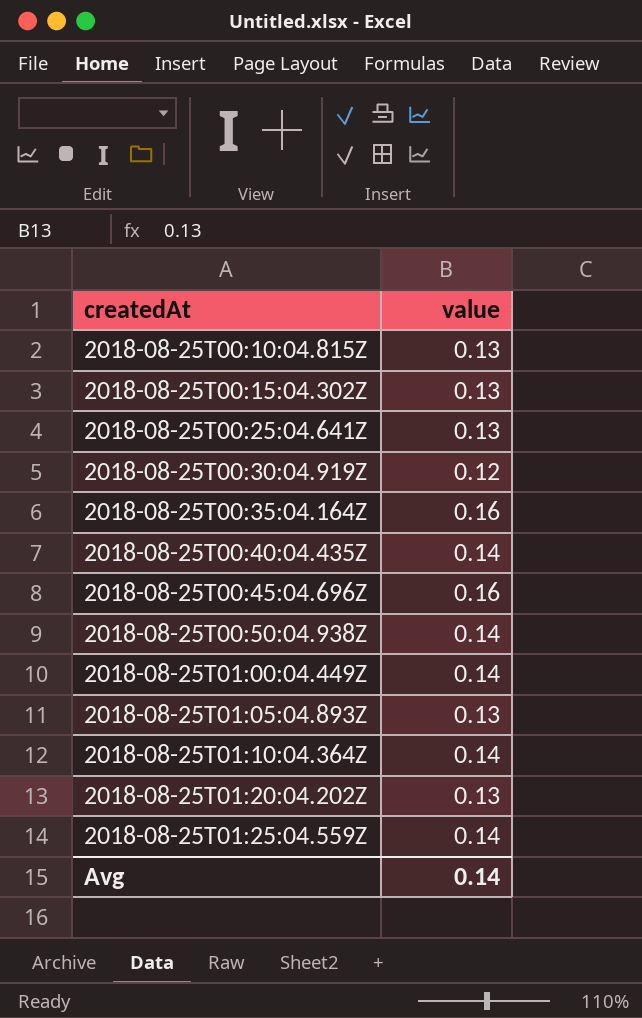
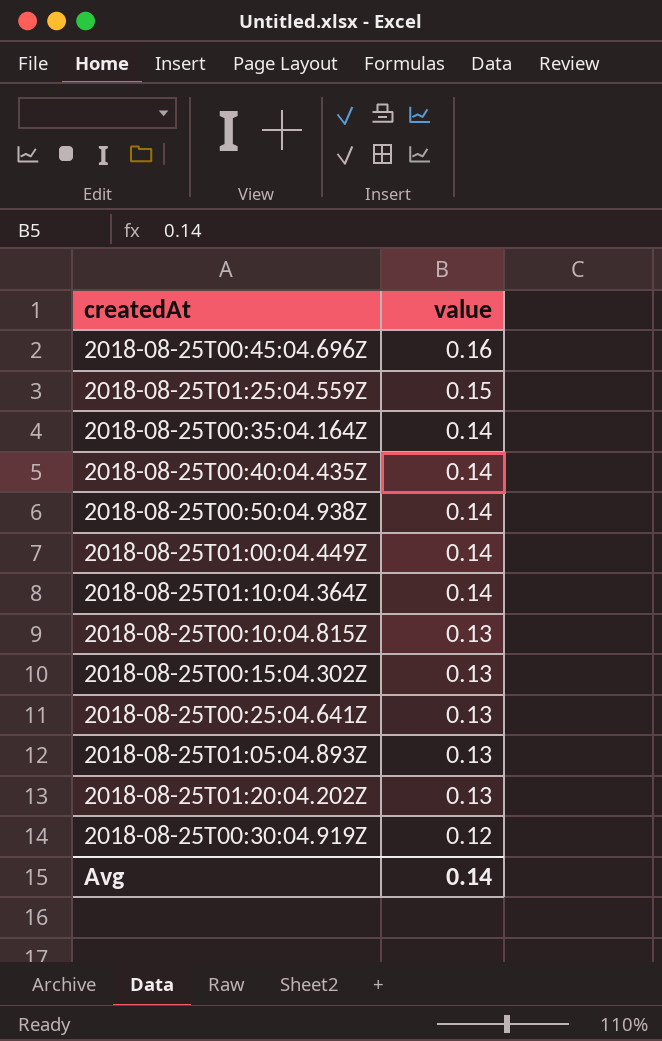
row order: createdAt ascending -> value descending
2018-08-25T01:25:04.559Z | value: 0.14 -> 0.15
2018-08-25T00:35:04.164Z | value: 0.16 -> 0.14

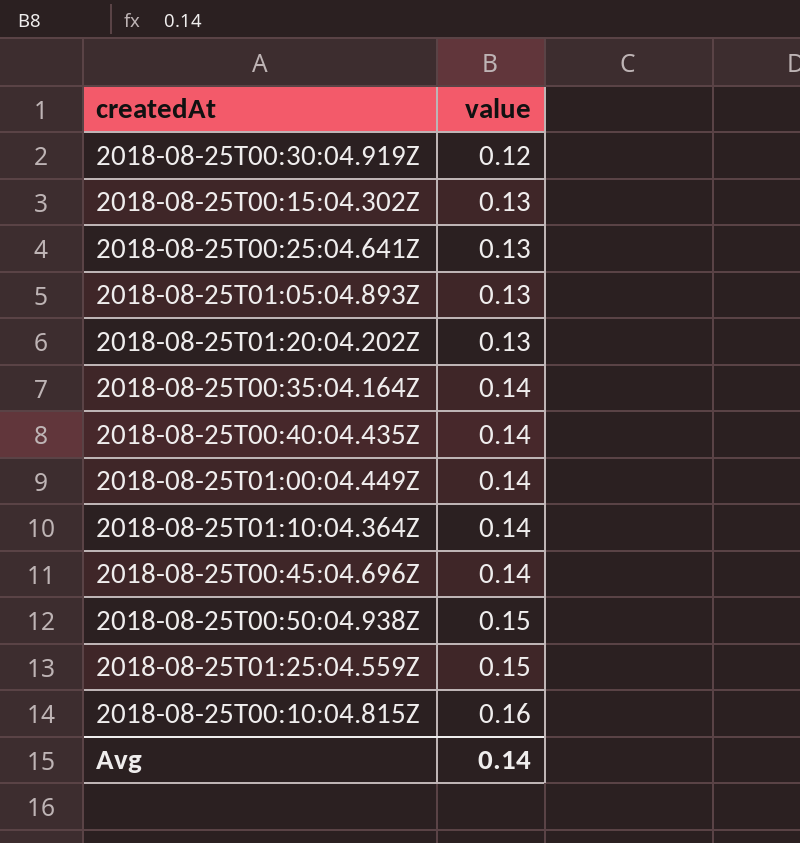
row order: value descending -> value ascending
2018-08-25T00:45:04.696Z | value: 0.16 -> 0.14
2018-08-25T00:50:04.938Z | value: 0.14 -> 0.15
2018-08-25T00:10:04.815Z | value: 0.13 -> 0.16

